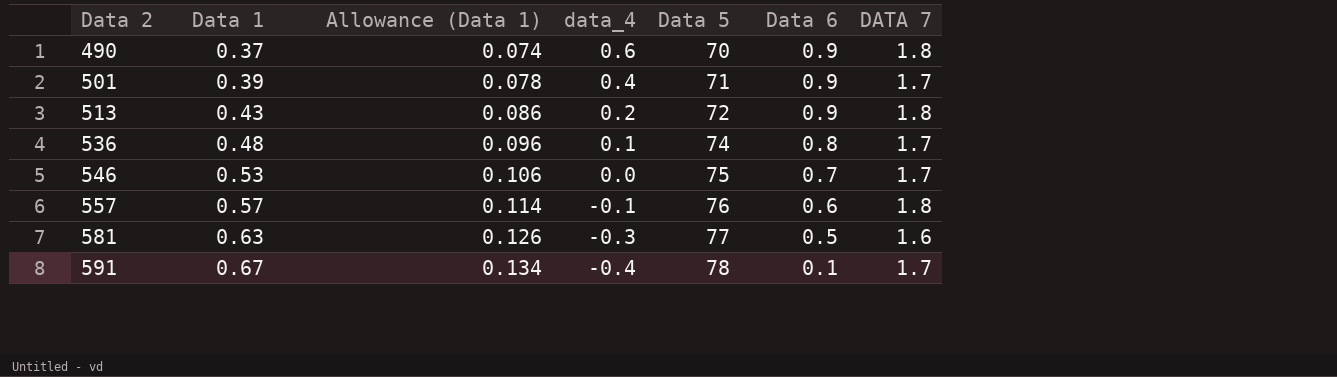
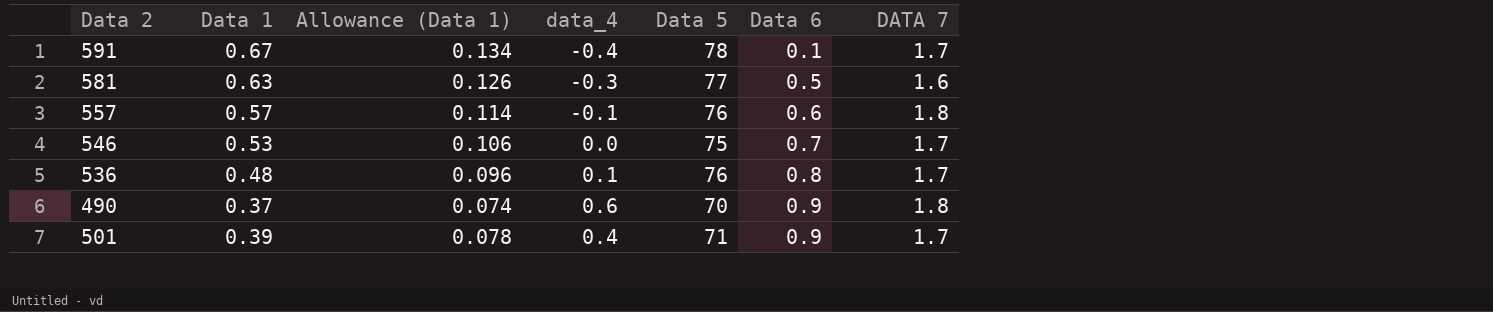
row order: Data 2 ascending -> Data 6 ascending
row 513: 0.43 | 0.086 | 0.2 | 72 | 0.9 | 1.8 -> none
536 | Data 5: 74 -> 76

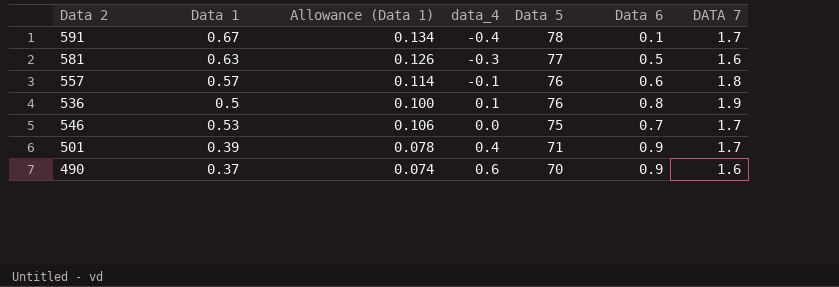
row order: Data 6 ascending -> Data 5 descending
536 | Data 1: 0.48 -> 0.5
536 | Allowance (Data 1): 0.096 -> 0.100
536 | DATA 7: 1.7 -> 1.9
490 | DATA 7: 1.8 -> 1.6

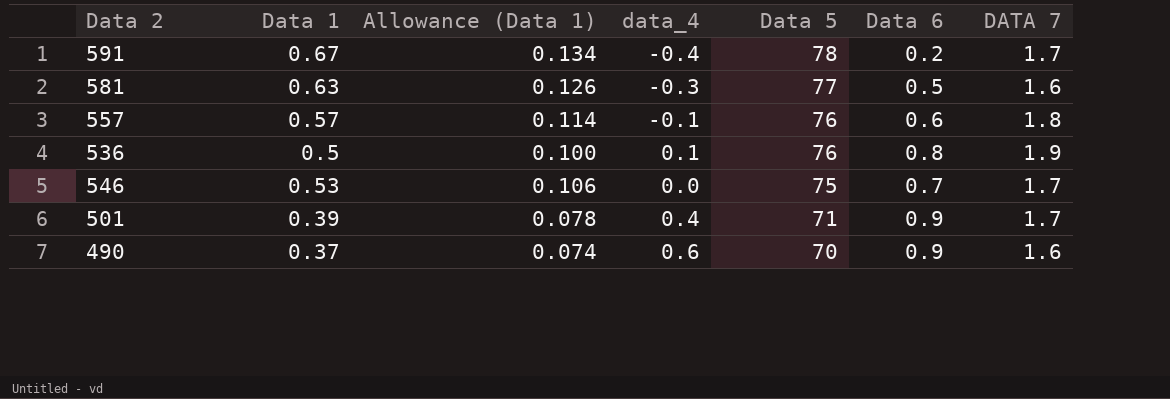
591 | Data 6: 0.1 -> 0.2

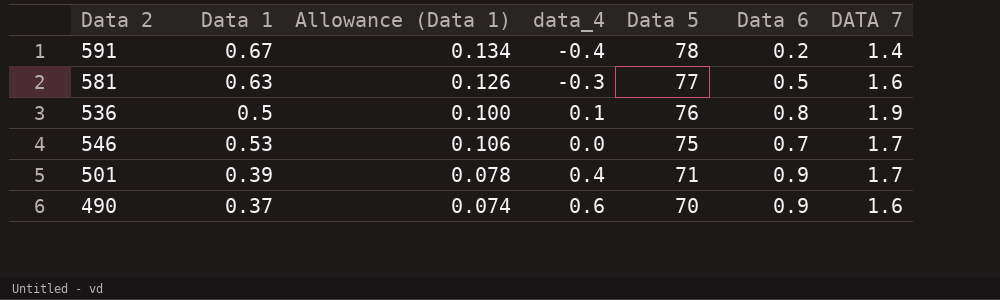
row 557: 0.57 | 0.114 | -0.1 | 76 | 0.6 | 1.8 -> none
591 | DATA 7: 1.7 -> 1.4

